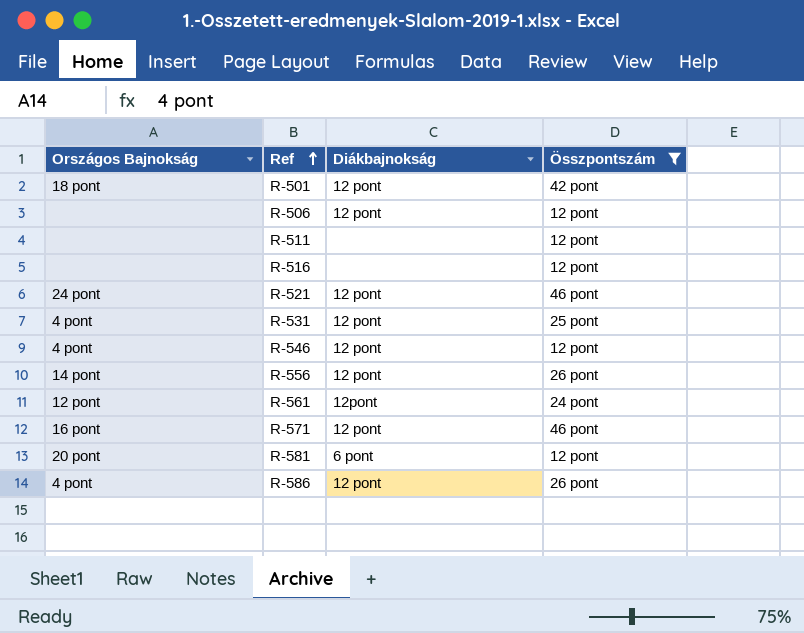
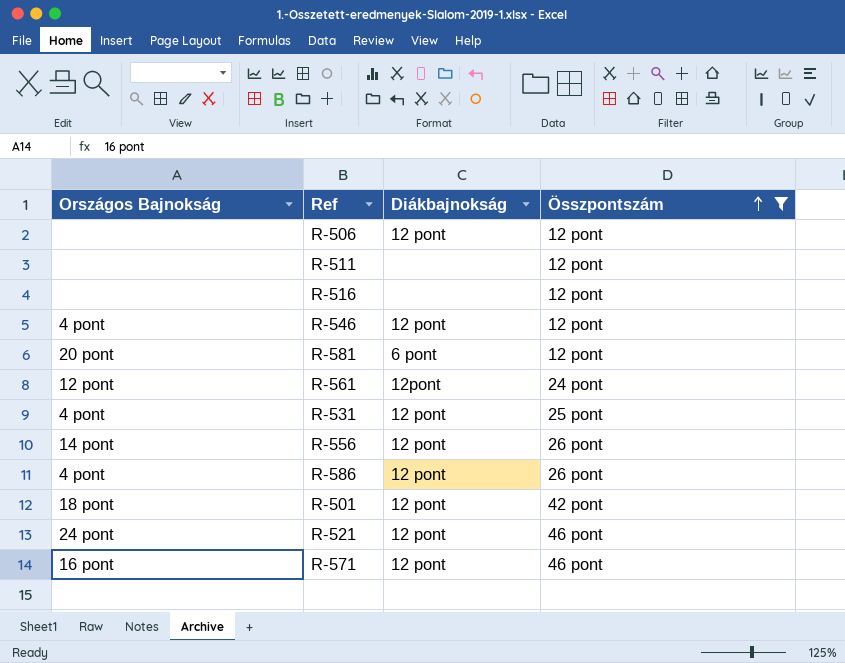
row order: Ref ascending -> Összpontszám ascending

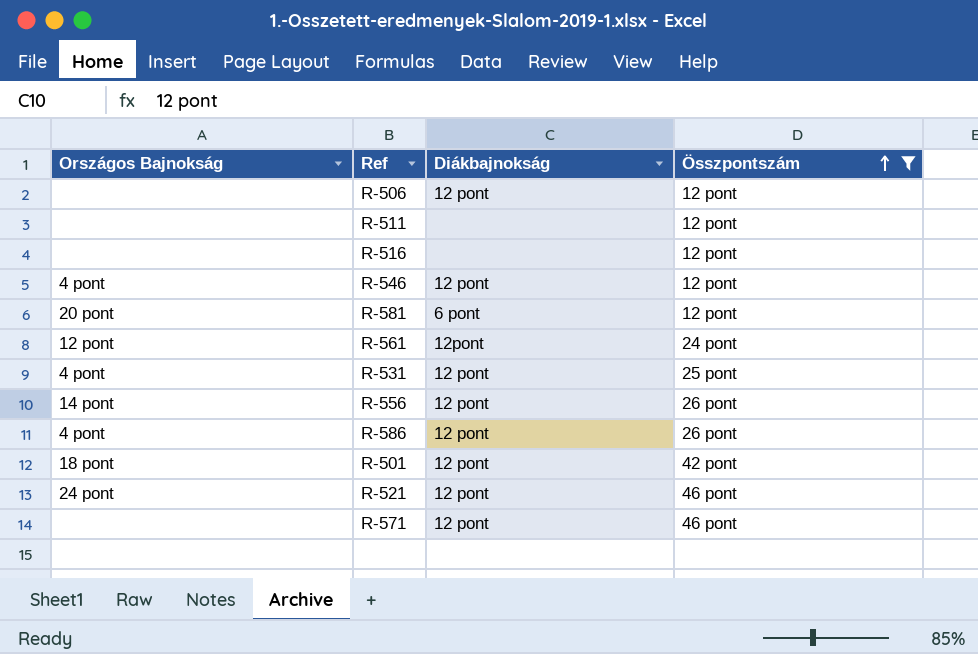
R-571 | Országos Bajnokság: 16 pont -> none

